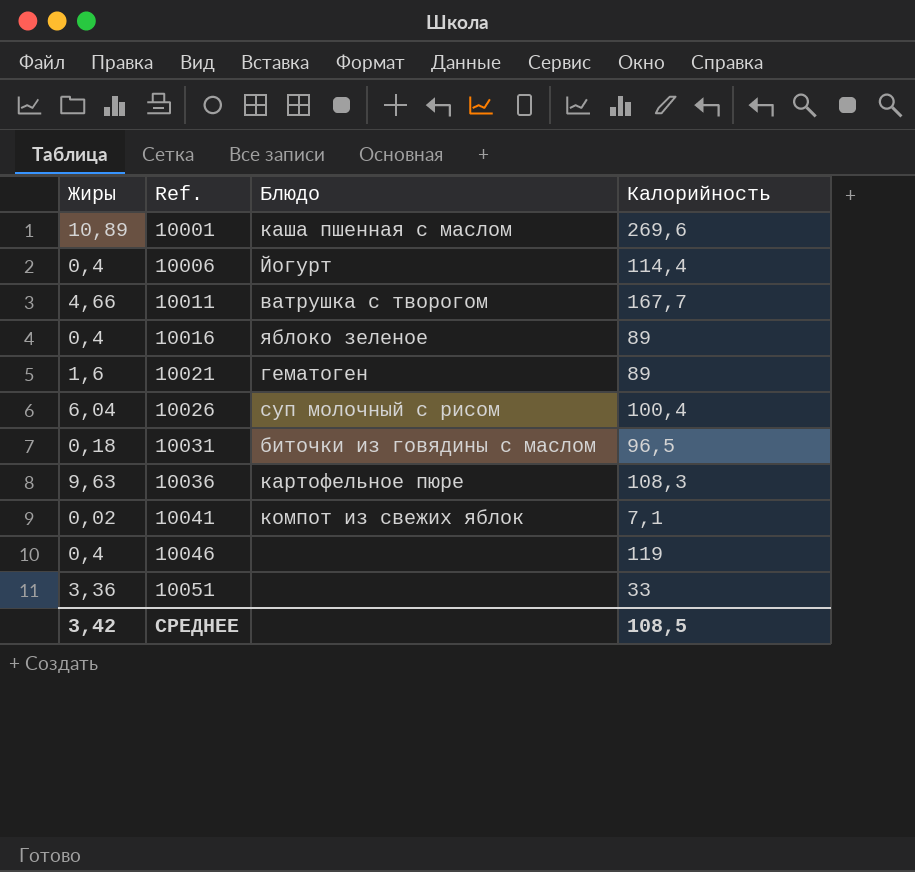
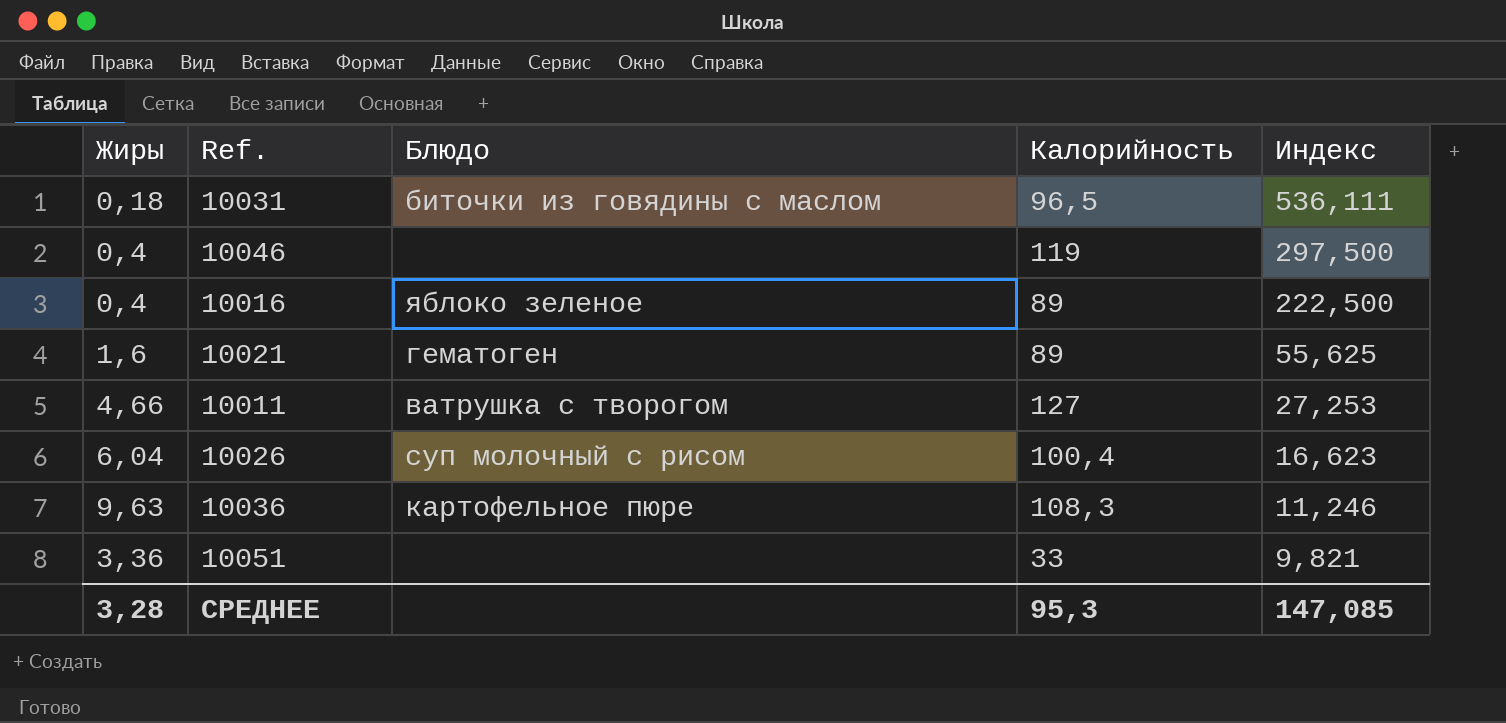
row order: Ref. ascending -> Индекс descending
column Индекс | formula: none -> [Калорийность] / [Жиры]
row 10001: 10,89 | каша пшенная с маслом | 269,6 -> none
row 10006: 0,4 | Йогурт | 114,4 -> none
row 10041: 0,02 | компот из свежих яблок | 7,1 -> none
10011 | Калорийность: 167,7 -> 127
СРЕДНЕЕ | Жиры: 3,42 -> 3,28
СРЕДНЕЕ | Калорийность: 108,5 -> 95,3

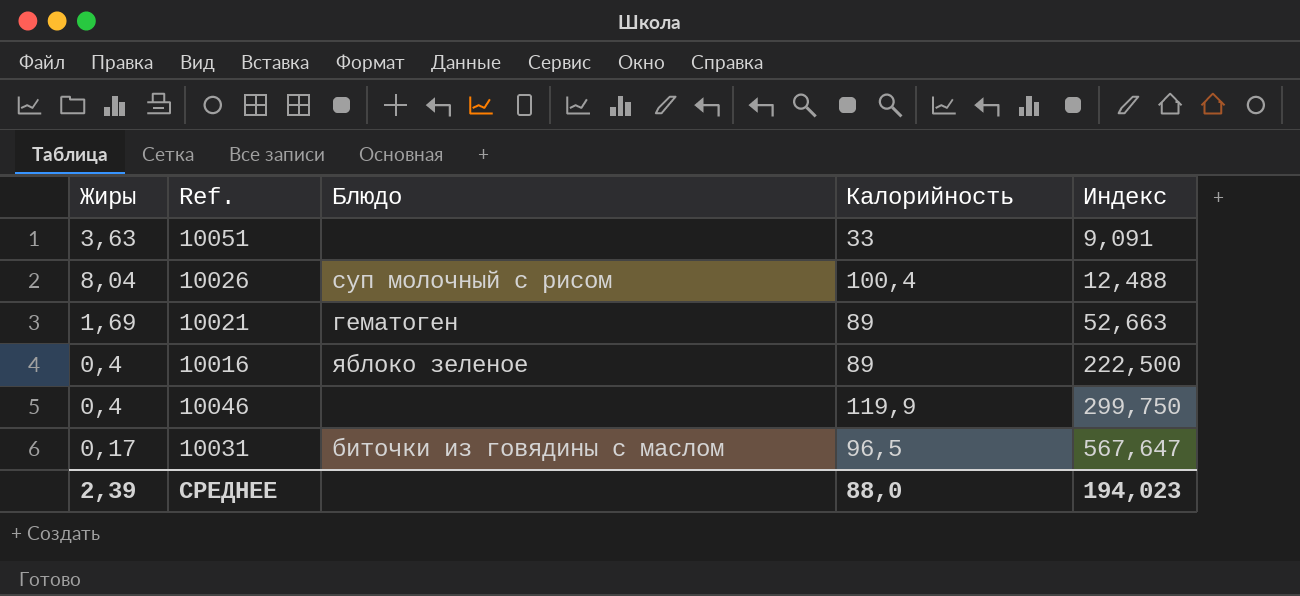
row order: Индекс descending -> Индекс ascending
row 10011: 4,66 | ватрушка с творогом | 127 | 27,253 -> none
row 10036: 9,63 | картофельное пюре | 108,3 | 11,246 -> none
10051 | Жиры: 3,36 -> 3,63
10051 | Индекс: 9,821 -> 9,091
10026 | Жиры: 6,04 -> 8,04
10026 | Индекс: 16,623 -> 12,488
10021 | Жиры: 1,6 -> 1,69
10021 | Индекс: 55,625 -> 52,663
10046 | Калорийность: 119 -> 119,9
10046 | Индекс: 297,500 -> 299,750
10031 | Жиры: 0,18 -> 0,17
10031 | Индекс: 536,111 -> 567,647
СРЕДНЕЕ | Жиры: 3,28 -> 2,39
СРЕДНЕЕ | Калорийность: 95,3 -> 88,0
СРЕДНЕЕ | Индекс: 147,085 -> 194,023

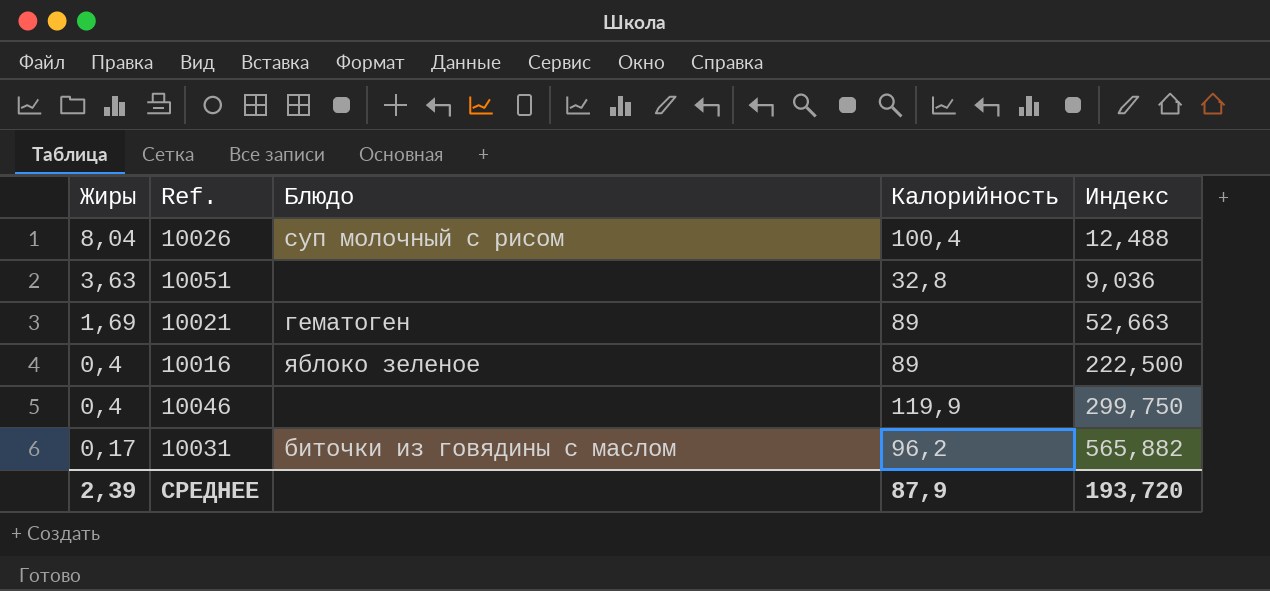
row order: Индекс ascending -> Жиры descending
10051 | Калорийность: 33 -> 32,8
10051 | Индекс: 9,091 -> 9,036
10031 | Калорийность: 96,5 -> 96,2
10031 | Индекс: 567,647 -> 565,882
СРЕДНЕЕ | Калорийность: 88,0 -> 87,9
СРЕДНЕЕ | Индекс: 194,023 -> 193,720

